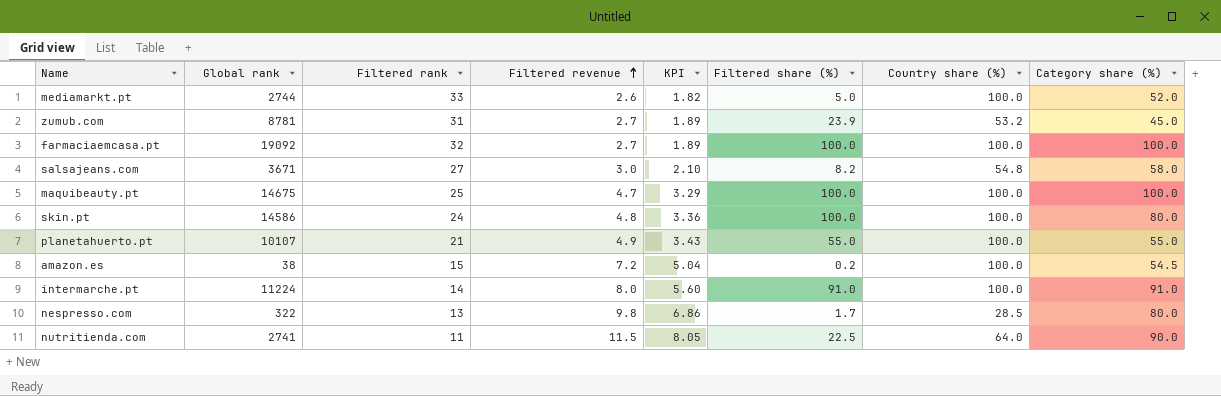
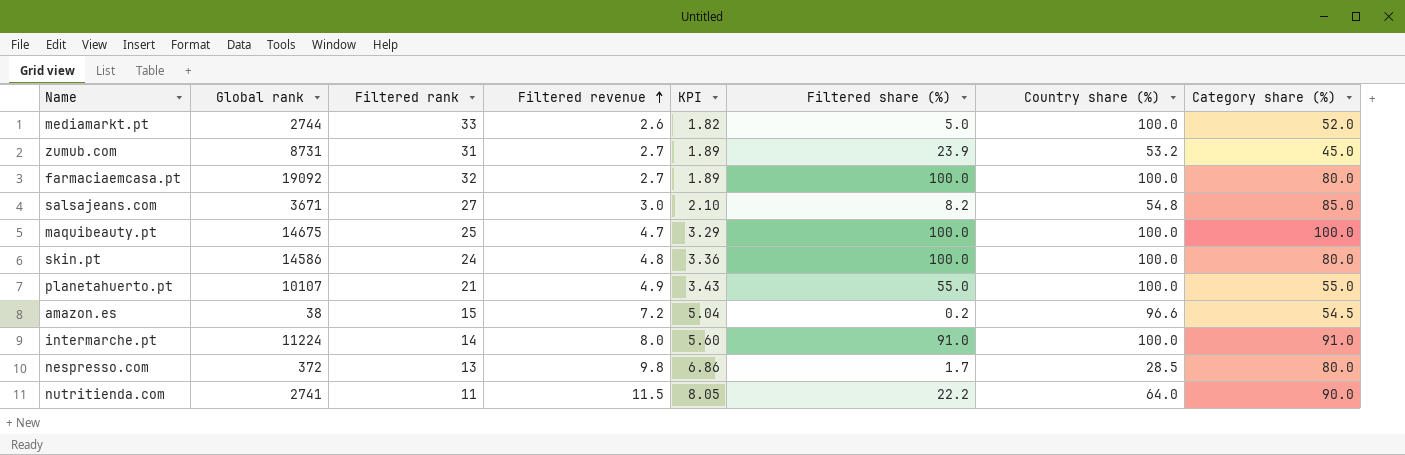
zumub.com | Global rank: 8781 -> 8731
farmaciaemcasa.pt | Category share (%): 100.0 -> 80.0
salsajeans.com | Category share (%): 58.0 -> 85.0
amazon.es | Country share (%): 100.0 -> 96.6
nespresso.com | Global rank: 322 -> 372
nutritienda.com | Filtered share (%): 22.5 -> 22.2

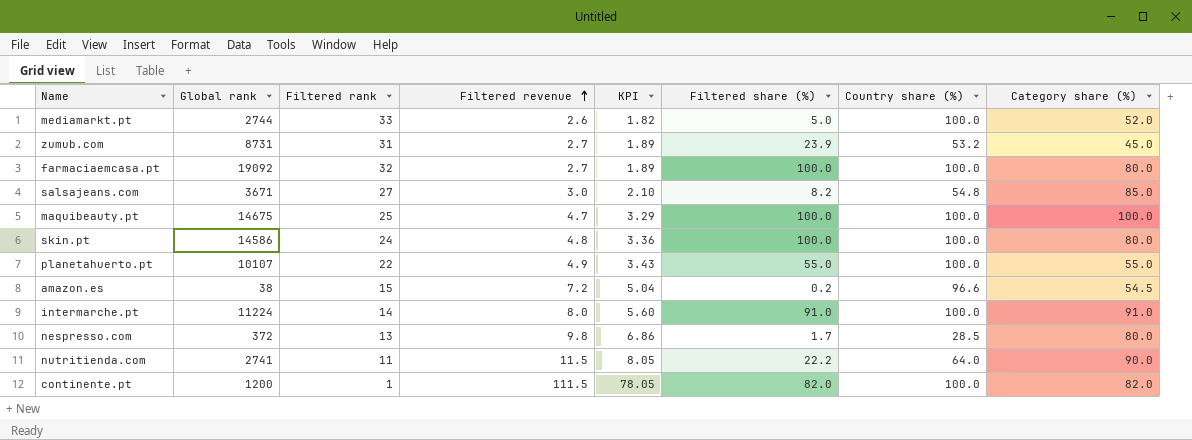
planetahuerto.pt | Filtered rank: 21 -> 22
row continente.pt: none -> 1200 | 1 | 111.5 | 78.05 | 82.0 | 100.0 | 82.0

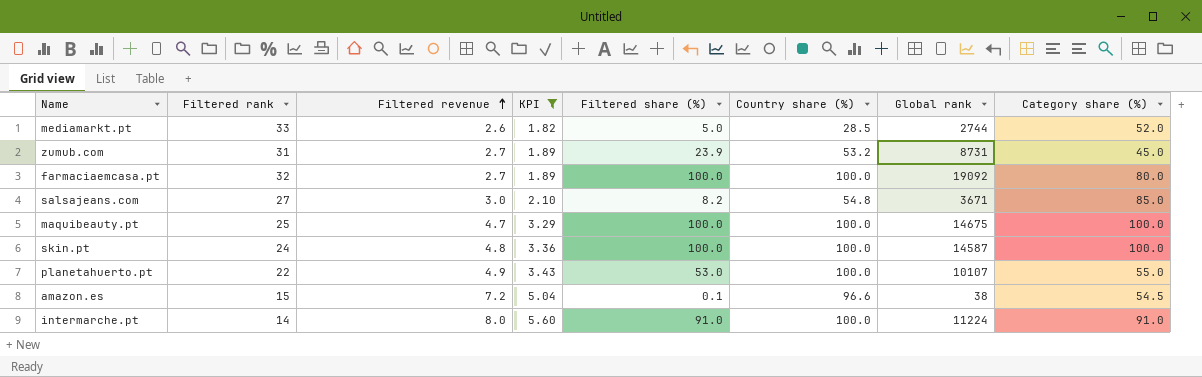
filter: none -> KPI <= 5.60
column Global rank | position: 2 -> 7
mediamarkt.pt | Country share (%): 100.0 -> 28.5
skin.pt | Global rank: 14586 -> 14587
skin.pt | Category share (%): 80.0 -> 100.0
planetahuerto.pt | Filtered share (%): 55.0 -> 53.0
amazon.es | Filtered share (%): 0.2 -> 0.1

